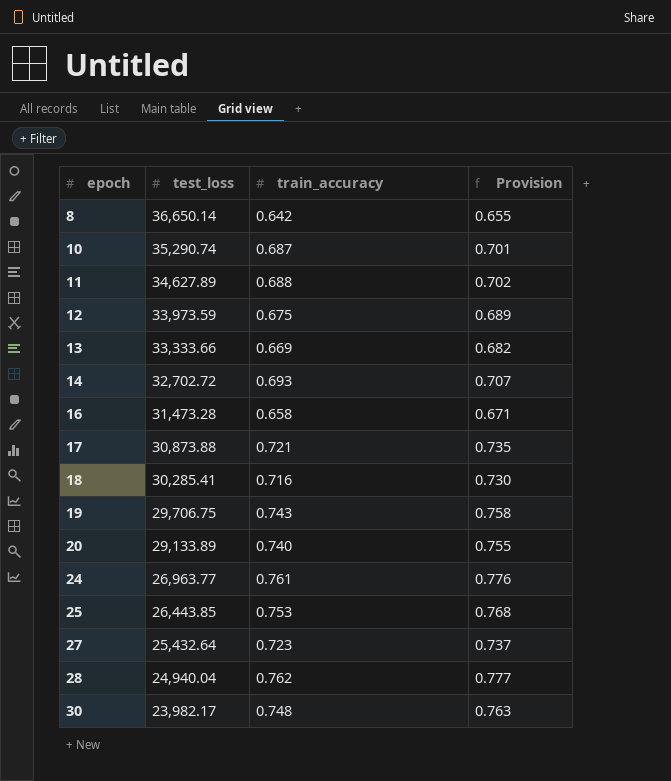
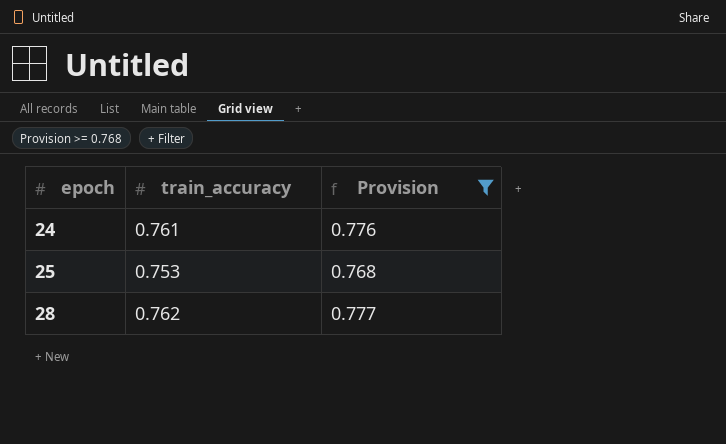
filter: none -> Provision >= 0.768
column test_loss | position: 2 -> none

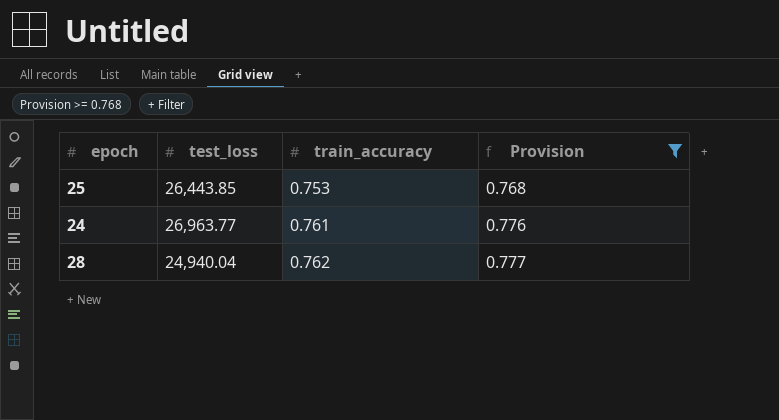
row order: epoch ascending -> train_accuracy ascending
column test_loss | position: none -> 2

